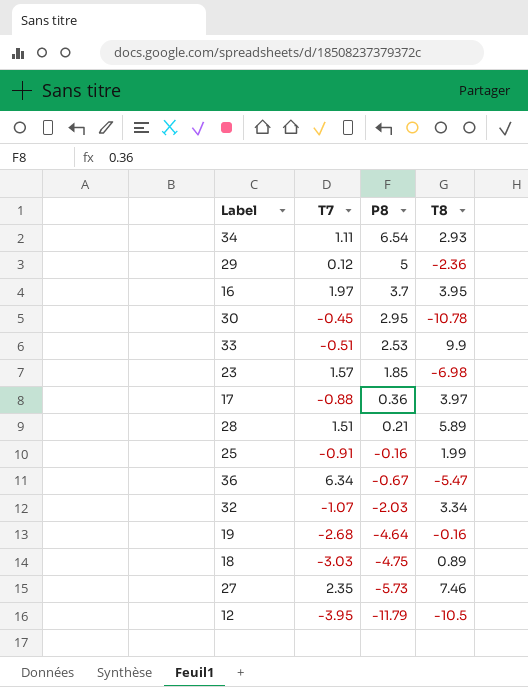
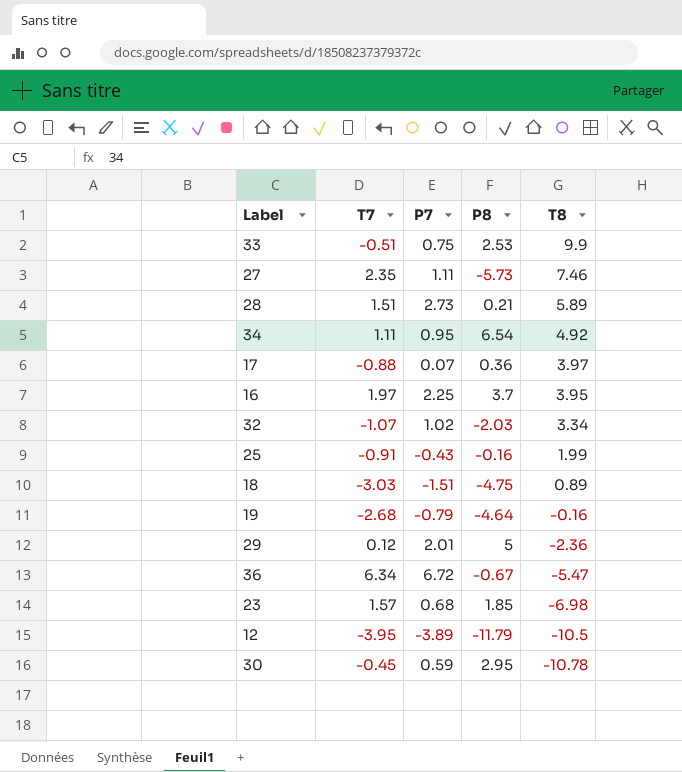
row order: P8 descending -> T8 descending
column P7 | position: none -> 3
34 | T8: 2.93 -> 4.92

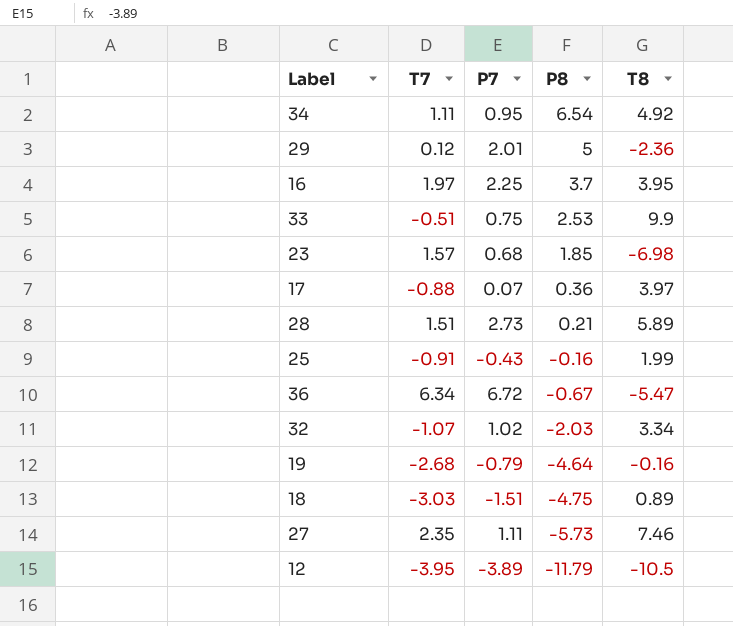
row order: T8 descending -> P8 descending
row 30: -0.45 | 0.59 | 2.95 | -10.78 -> none

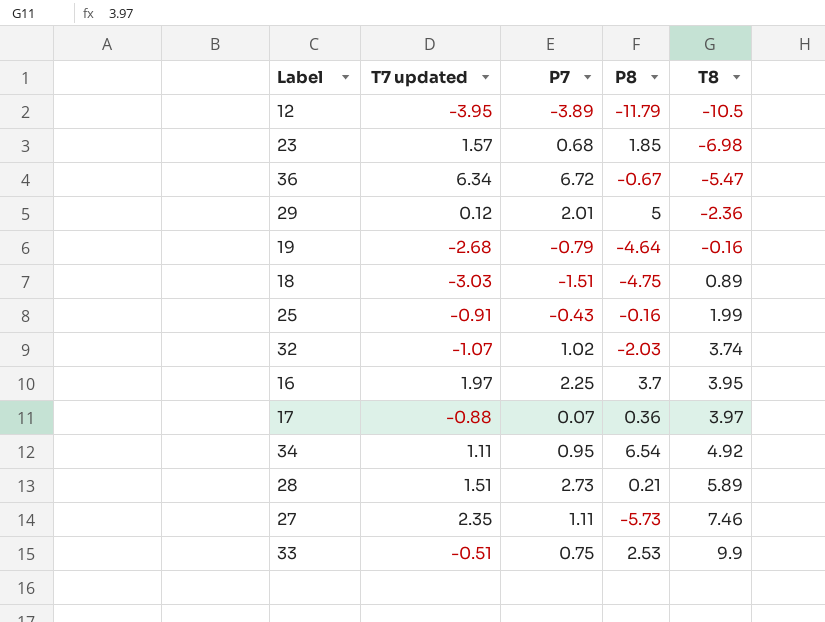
row order: P8 descending -> T8 ascending
column name: T7 -> T7 updated
32 | T8: 3.34 -> 3.74

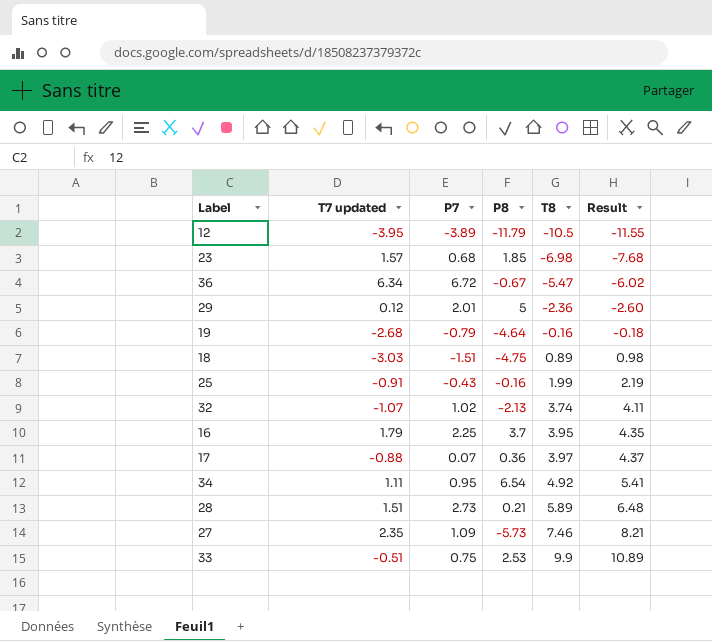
column Result | formula: none -> [T8] * 1.1
32 | P8: -2.03 -> -2.13
16 | T7 updated: 1.97 -> 1.79
27 | P7: 1.11 -> 1.09

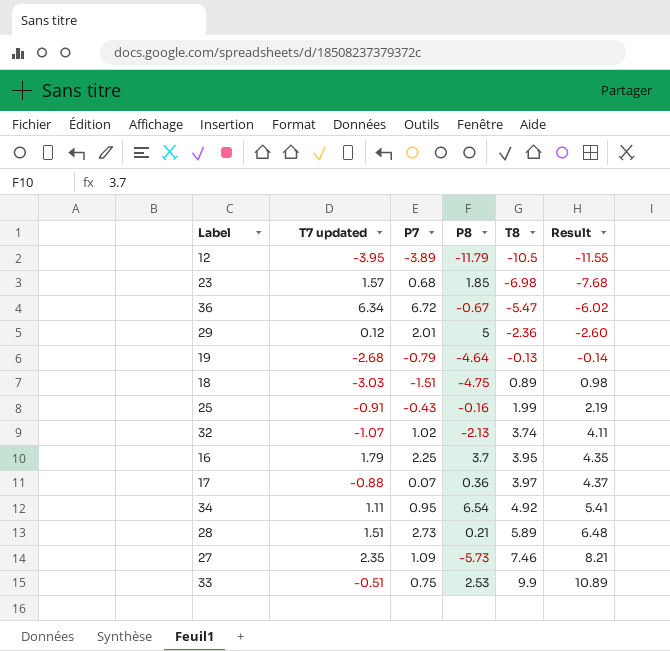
19 | T8: -0.16 -> -0.13
19 | Result: -0.18 -> -0.14

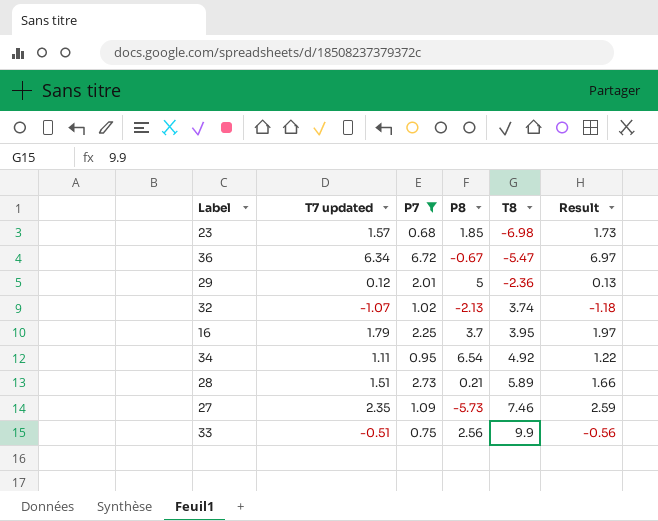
filter: none -> P7 >= 0.68
column Result | formula: [T8] * 1.1 -> [T7 updated] * 1.1
33 | P8: 2.53 -> 2.56

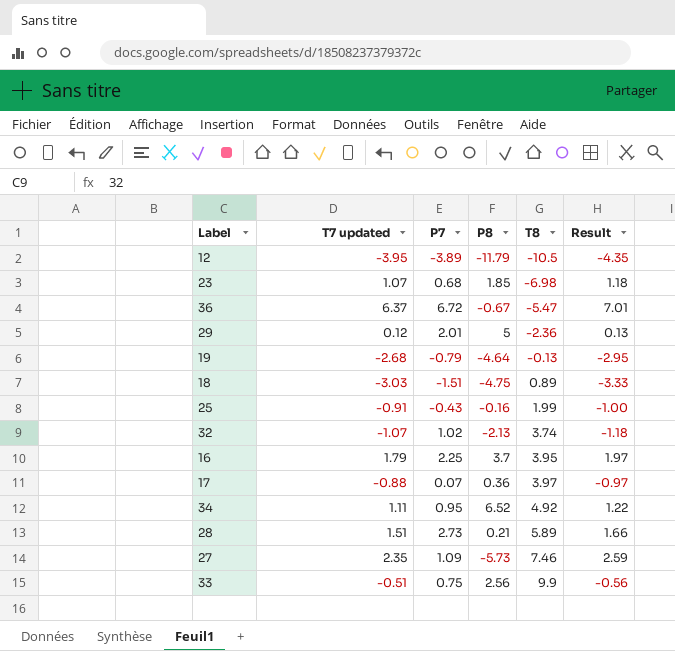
filter: P7 >= 0.68 -> none
23 | T7 updated: 1.57 -> 1.07
23 | Result: 1.73 -> 1.18
36 | T7 updated: 6.34 -> 6.37
36 | Result: 6.97 -> 7.01
34 | P8: 6.54 -> 6.52

